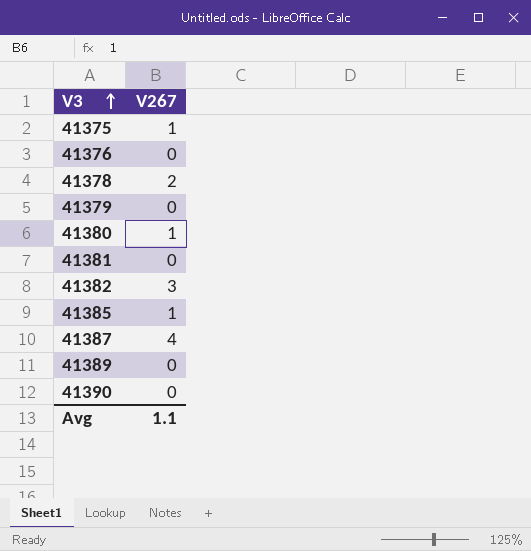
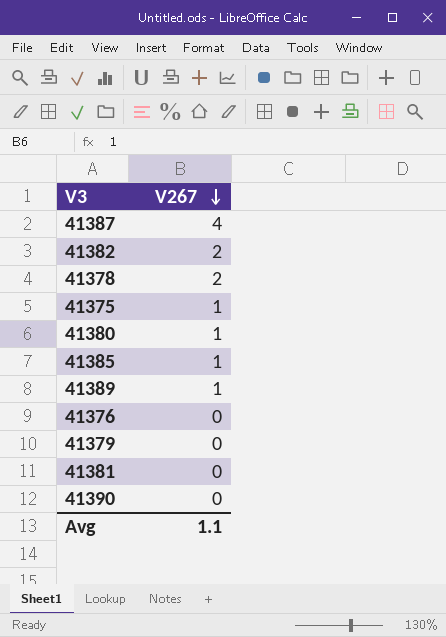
row order: V3 ascending -> V267 descending
41382 | V267: 3 -> 2
41389 | V267: 0 -> 1

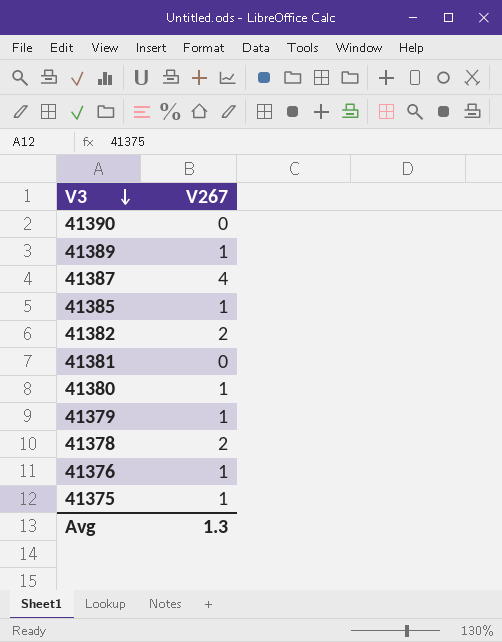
row order: V267 descending -> V3 descending
41379 | V267: 0 -> 1
41376 | V267: 0 -> 1
Avg | V267: 1.1 -> 1.3

